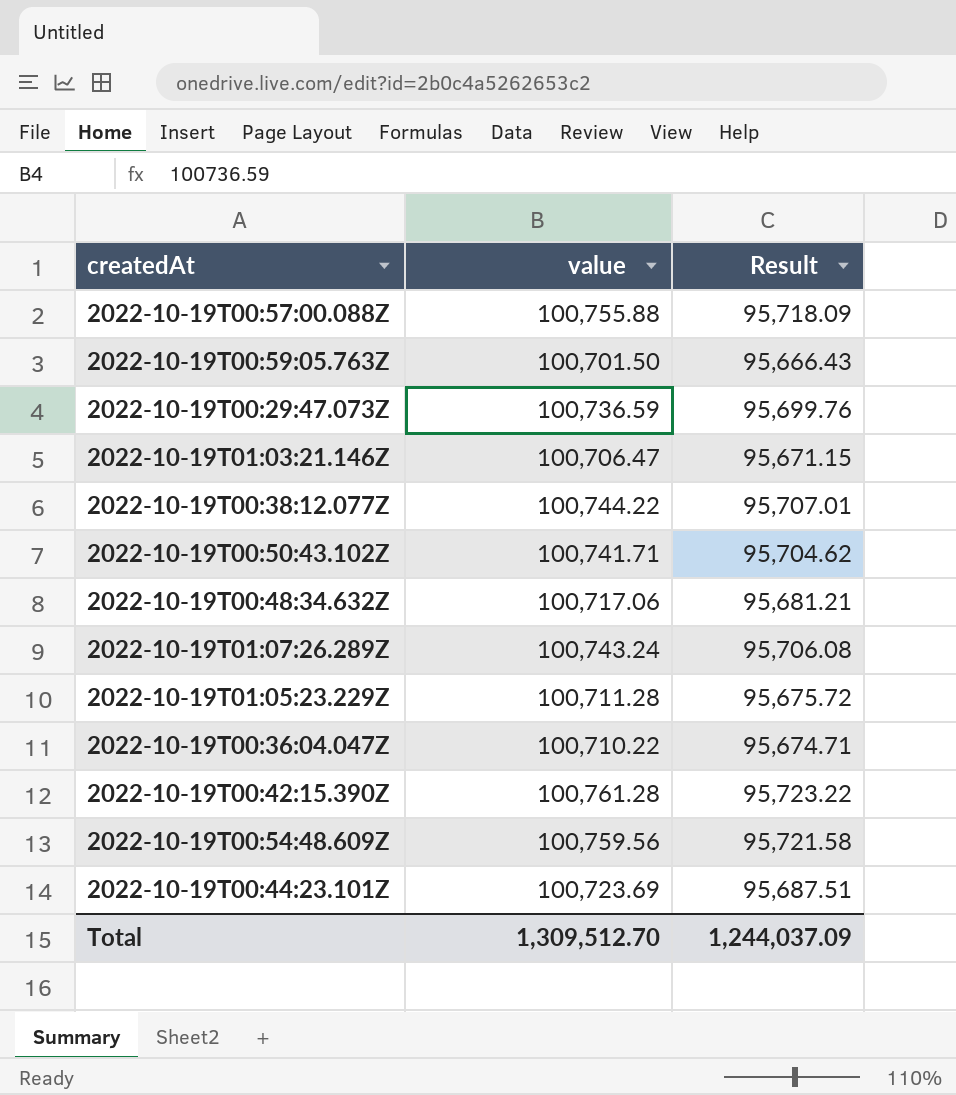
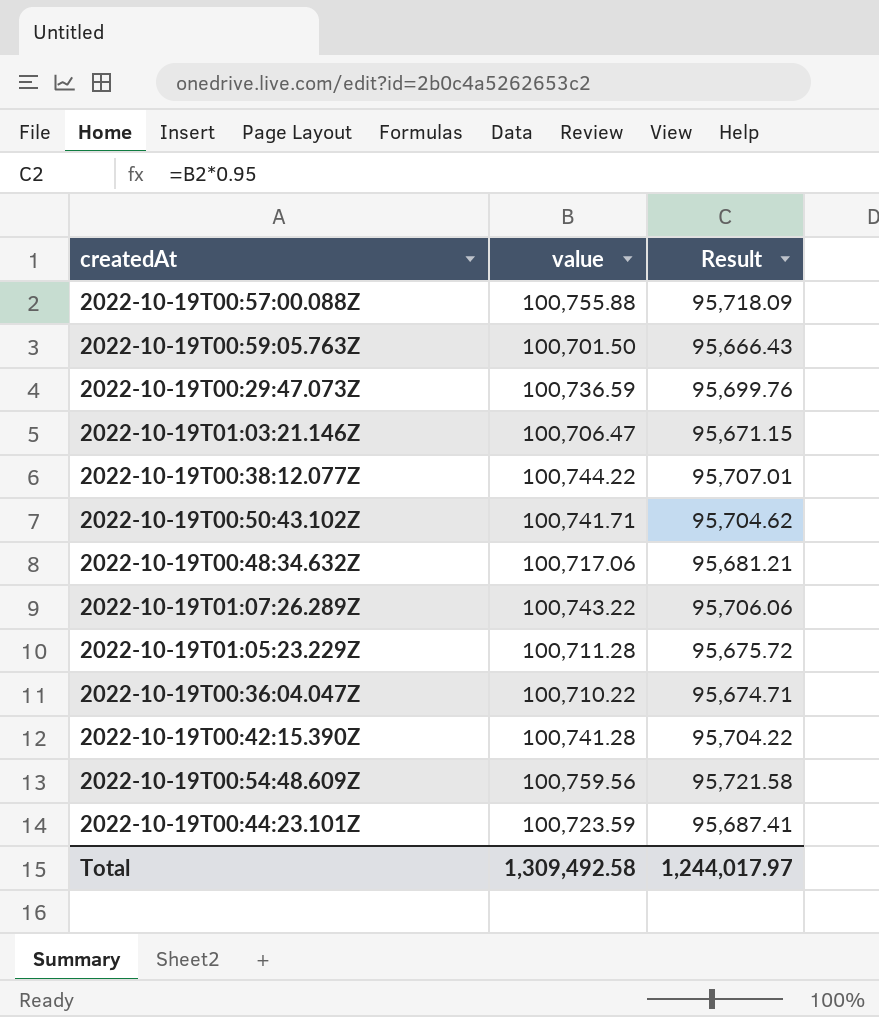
2022-10-19T01:07:26.289Z | value: 100,743.24 -> 100,743.22
2022-10-19T01:07:26.289Z | Result: 95,706.08 -> 95,706.06
2022-10-19T00:42:15.390Z | value: 100,761.28 -> 100,741.28
2022-10-19T00:42:15.390Z | Result: 95,723.22 -> 95,704.22
2022-10-19T00:44:23.101Z | value: 100,723.69 -> 100,723.59
2022-10-19T00:44:23.101Z | Result: 95,687.51 -> 95,687.41
Total | value: 1,309,512.70 -> 1,309,492.58
Total | Result: 1,244,037.09 -> 1,244,017.97

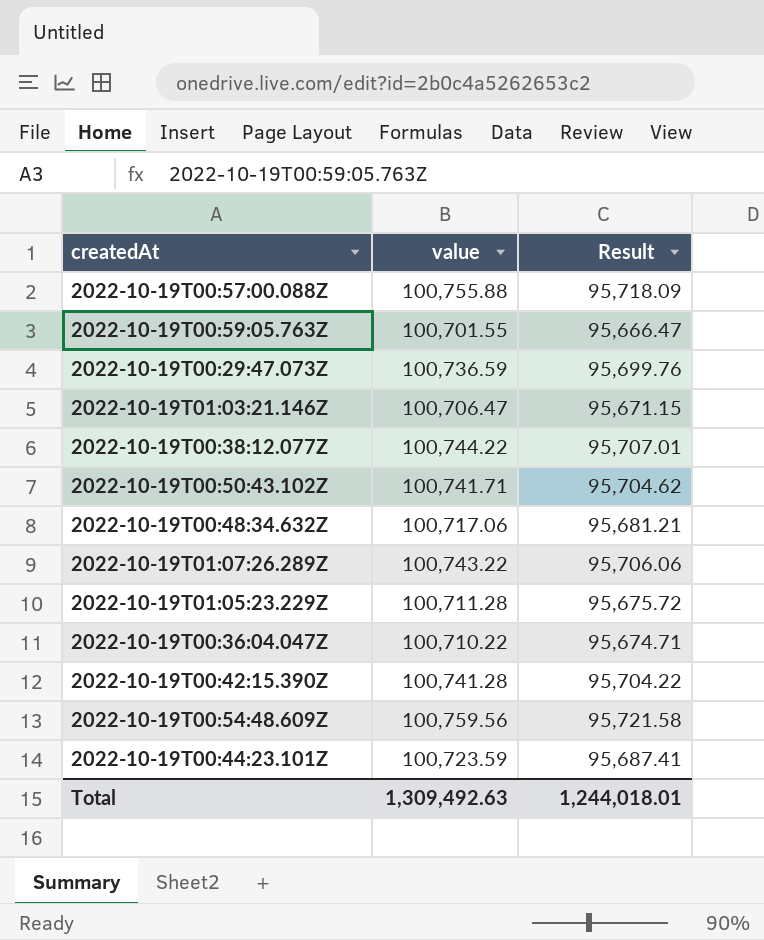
2022-10-19T00:59:05.763Z | value: 100,701.50 -> 100,701.55
2022-10-19T00:59:05.763Z | Result: 95,666.43 -> 95,666.47
Total | value: 1,309,492.58 -> 1,309,492.63
Total | Result: 1,244,017.97 -> 1,244,018.01

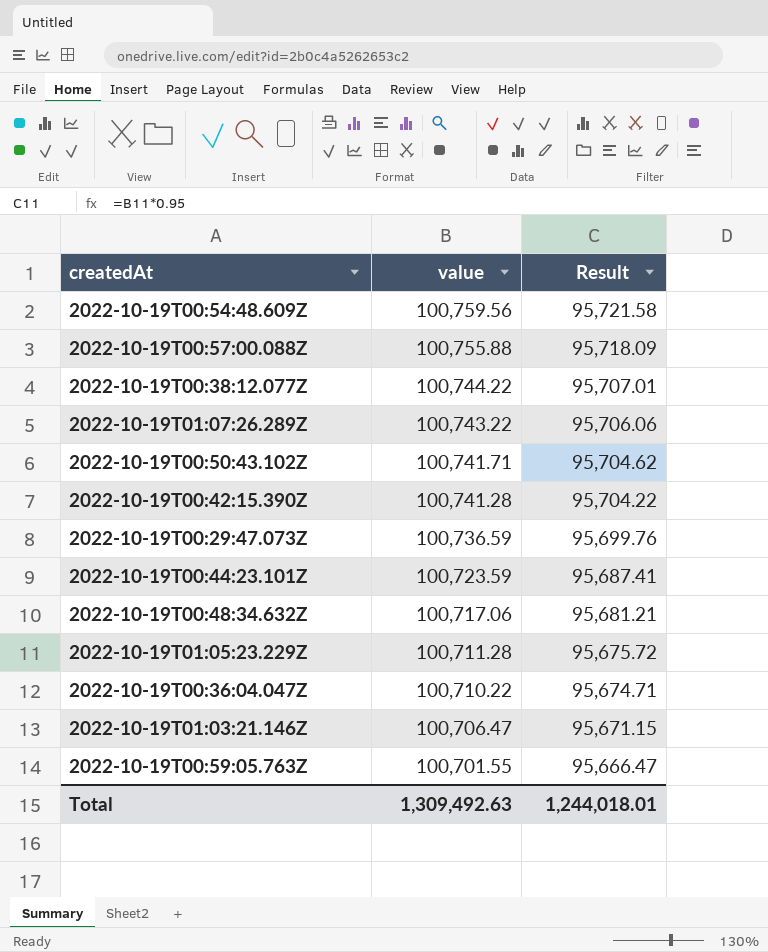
row order: none -> value descending

